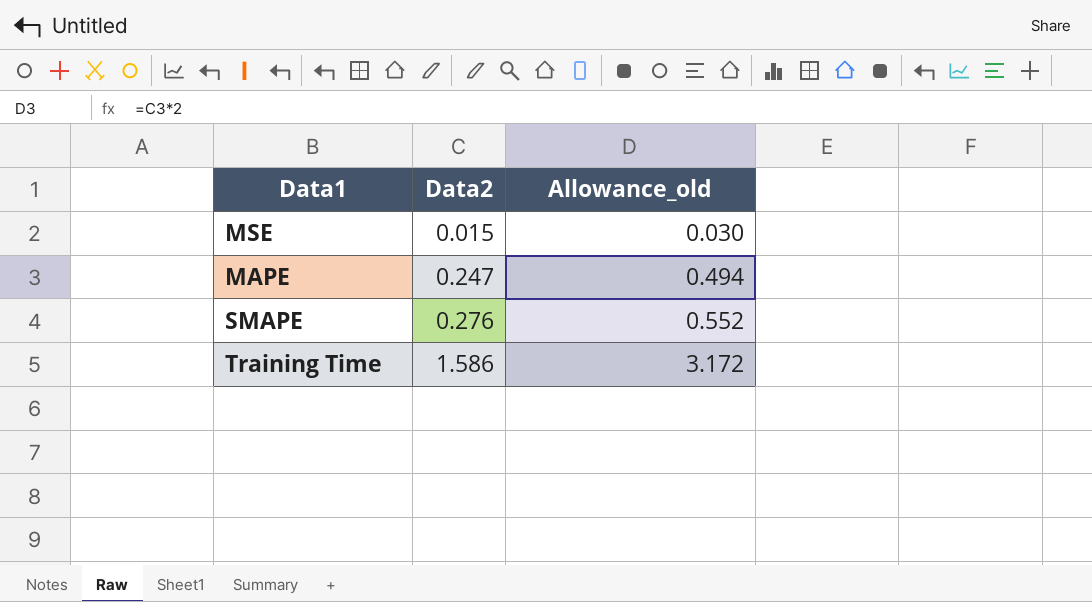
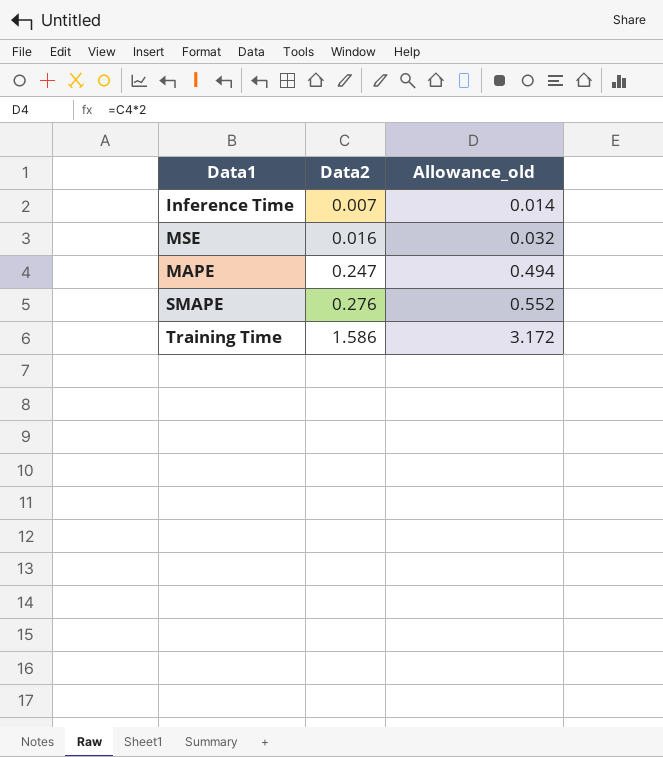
row Inference Time: none -> 0.007 | 0.014
MSE | Data2: 0.015 -> 0.016
MSE | Allowance_old: 0.030 -> 0.032

